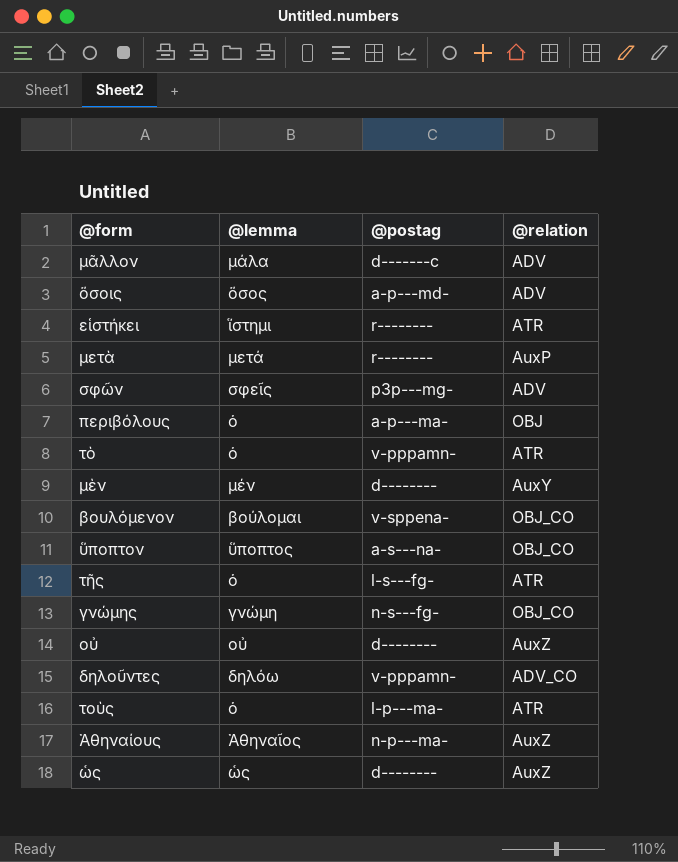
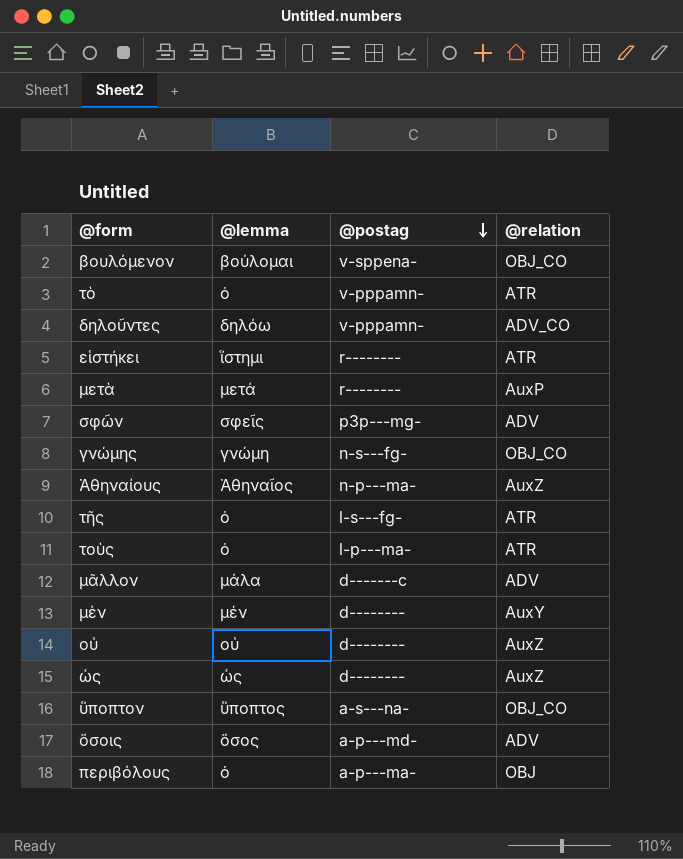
row order: none -> @postag descending

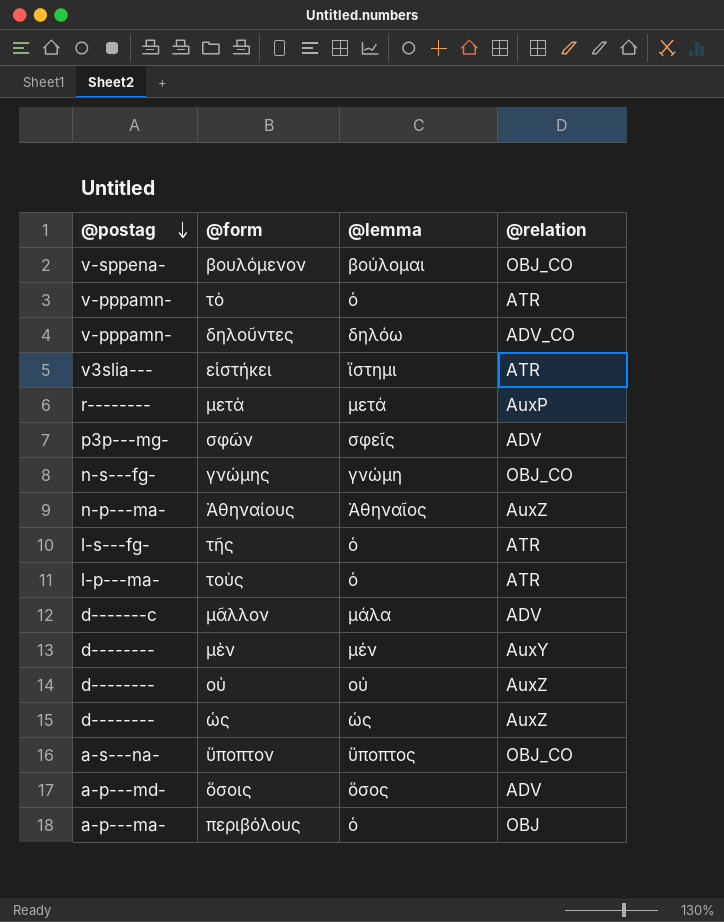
column @postag | position: 3 -> 1
εἱστήκει | @postag: r-------- -> v3slia---

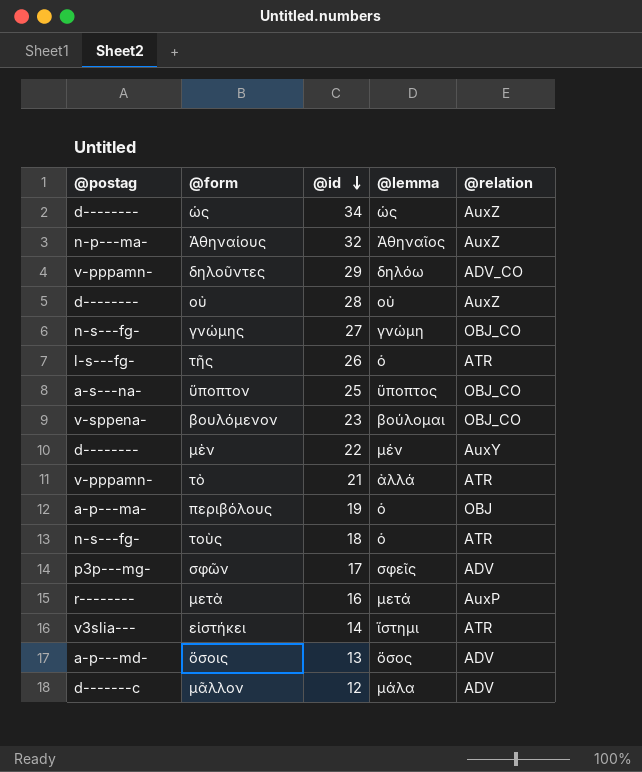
row order: @postag descending -> @id descending
column @id | position: none -> 3
τὸ | @lemma: ὁ -> ἀλλά
τοὺς | @postag: l-p---ma- -> n-s---fg-

